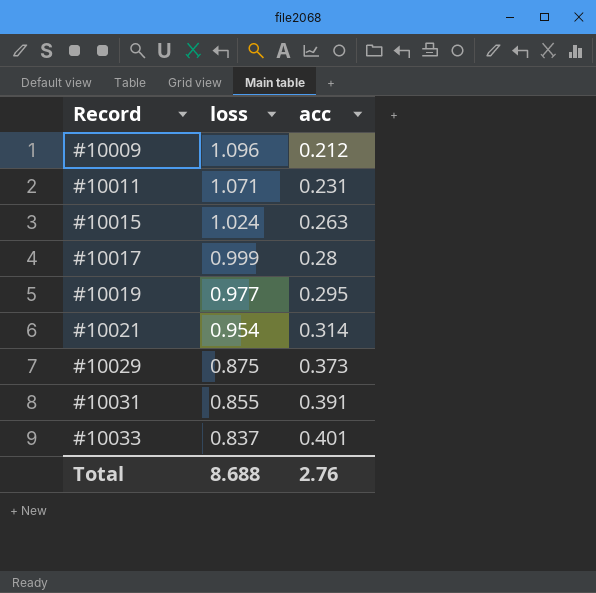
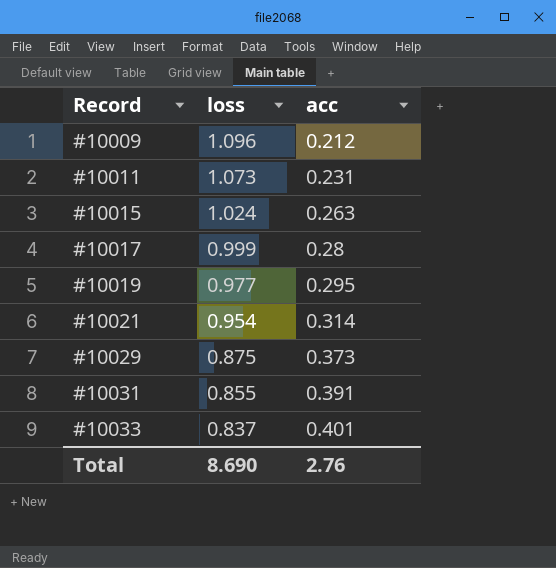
#10011 | loss: 1.071 -> 1.073
Total | loss: 8.688 -> 8.690

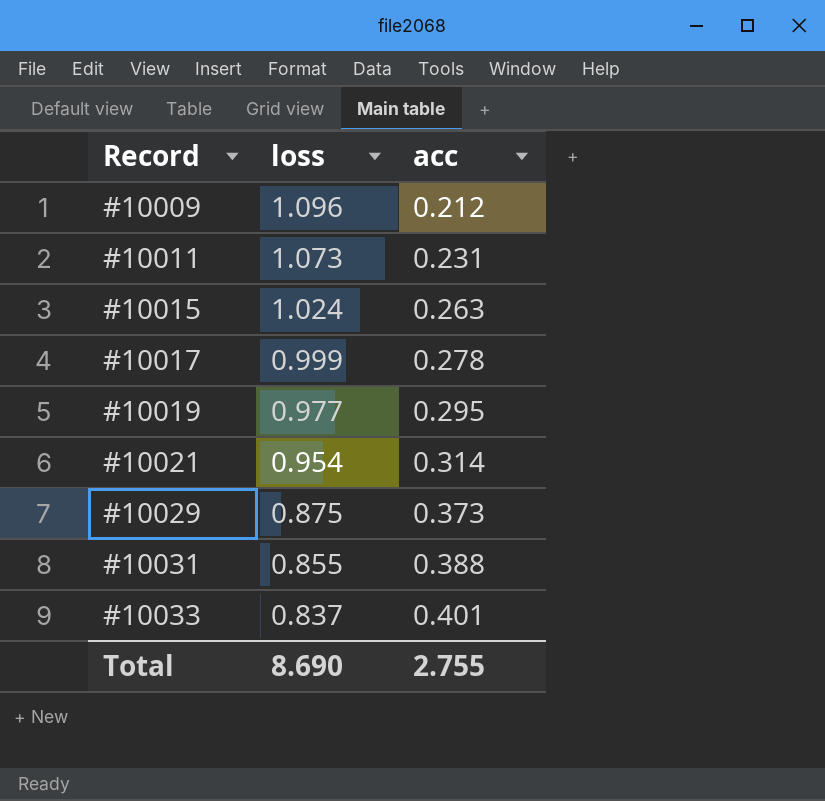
#10017 | acc: 0.28 -> 0.278
#10031 | acc: 0.391 -> 0.388
Total | acc: 2.76 -> 2.755

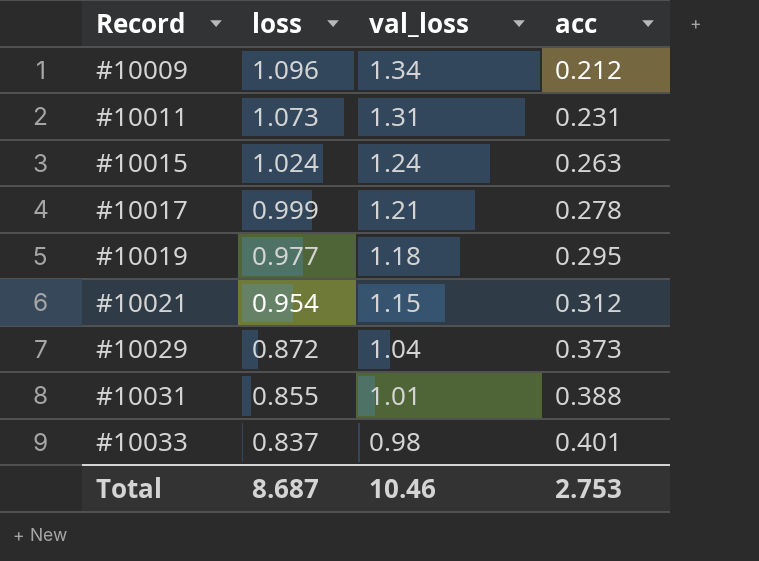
column val_loss | position: none -> 3
#10021 | acc: 0.314 -> 0.312
#10029 | loss: 0.875 -> 0.872
Total | loss: 8.690 -> 8.687
Total | acc: 2.755 -> 2.753

